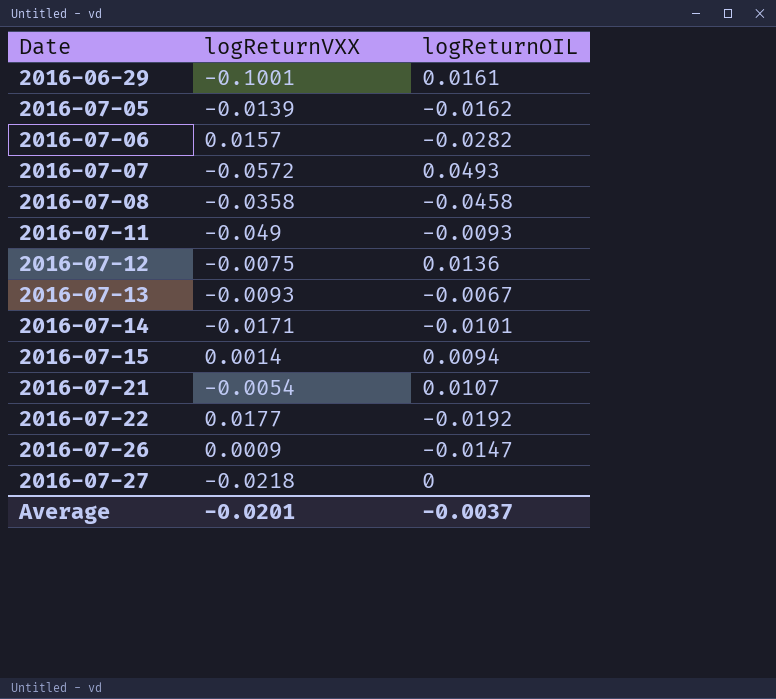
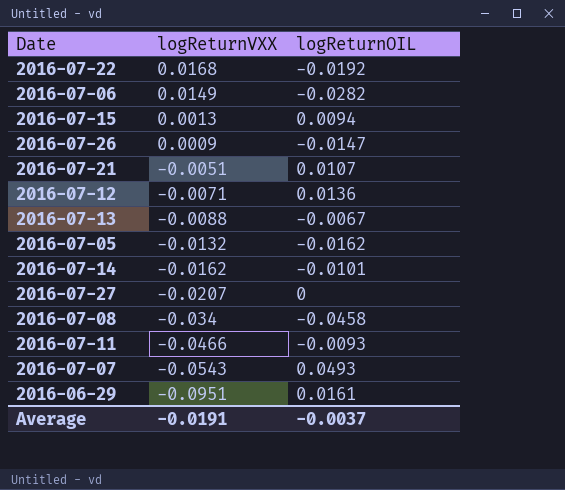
row order: Date ascending -> logReturnVXX descending
2016-07-22 | logReturnVXX: 0.0177 -> 0.0168
2016-07-06 | logReturnVXX: 0.0157 -> 0.0149
2016-07-15 | logReturnVXX: 0.0014 -> 0.0013
2016-07-21 | logReturnVXX: -0.0054 -> -0.0051
2016-07-12 | logReturnVXX: -0.0075 -> -0.0071
2016-07-13 | logReturnVXX: -0.0093 -> -0.0088
2016-07-05 | logReturnVXX: -0.0139 -> -0.0132
2016-07-14 | logReturnVXX: -0.0171 -> -0.0162
2016-07-27 | logReturnVXX: -0.0218 -> -0.0207
2016-07-08 | logReturnVXX: -0.0358 -> -0.034
2016-07-11 | logReturnVXX: -0.049 -> -0.0466
2016-07-07 | logReturnVXX: -0.0572 -> -0.0543
2016-06-29 | logReturnVXX: -0.1001 -> -0.0951
Average | logReturnVXX: -0.0201 -> -0.0191

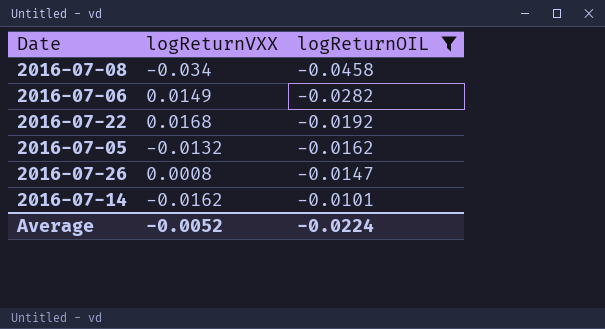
filter: none -> logReturnOIL <= -0.0101
row order: logReturnVXX descending -> logReturnOIL ascending
2016-07-26 | logReturnVXX: 0.0009 -> 0.0008
Average | logReturnVXX: -0.0191 -> -0.0052
Average | logReturnOIL: -0.0037 -> -0.0224

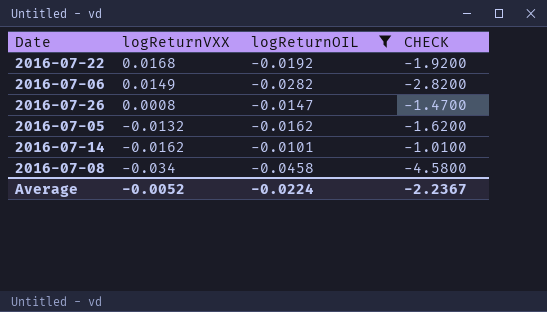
row order: logReturnOIL ascending -> logReturnVXX descending
column CHECK | formula: none -> [logReturnOIL] * 100

